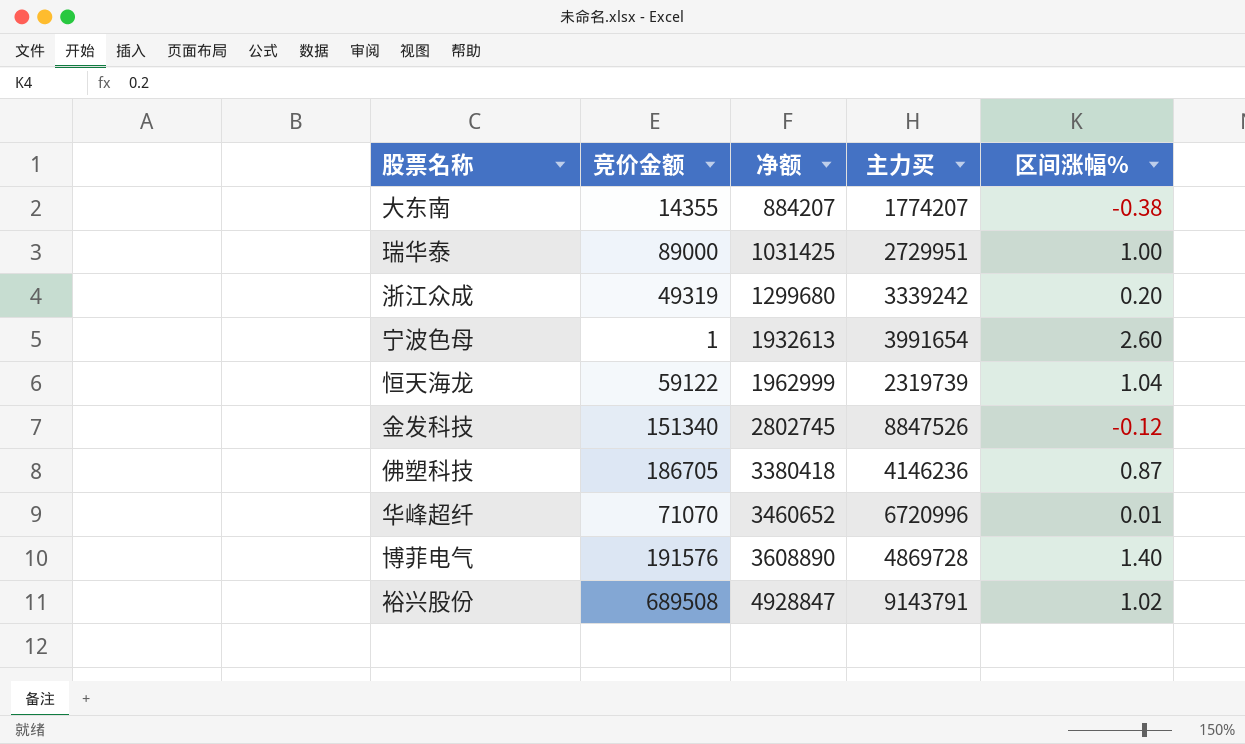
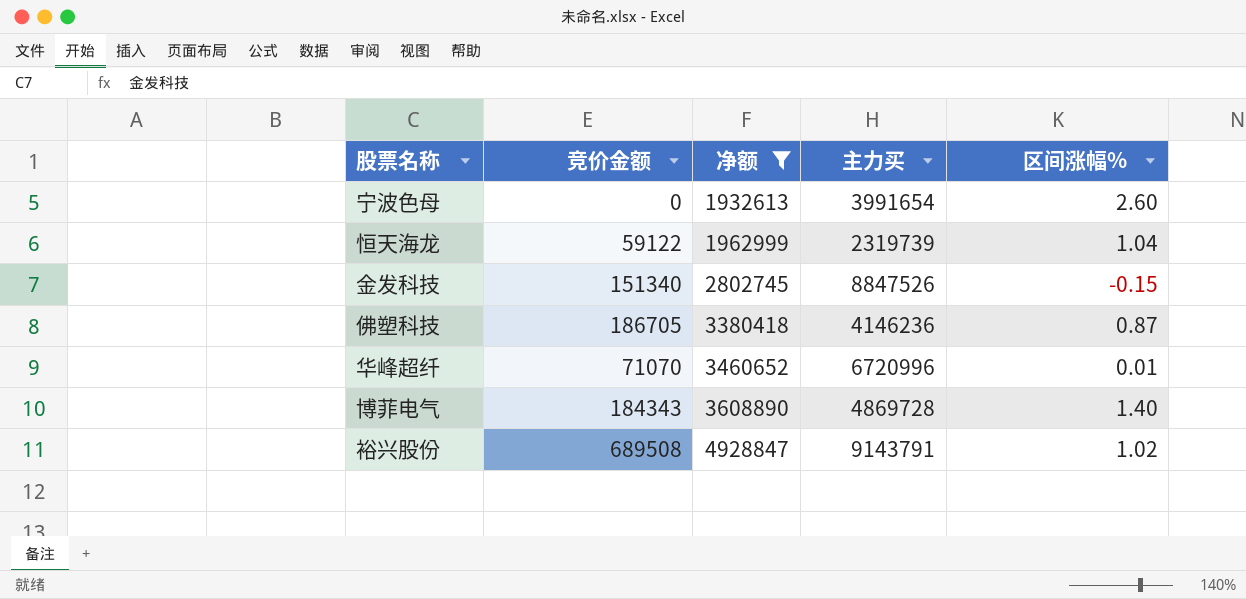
filter: none -> 净额 >= 1932613
宁波色母 | 竞价金额: 1 -> 0
金发科技 | 区间涨幅%: -0.12 -> -0.15
博菲电气 | 竞价金额: 191576 -> 184343

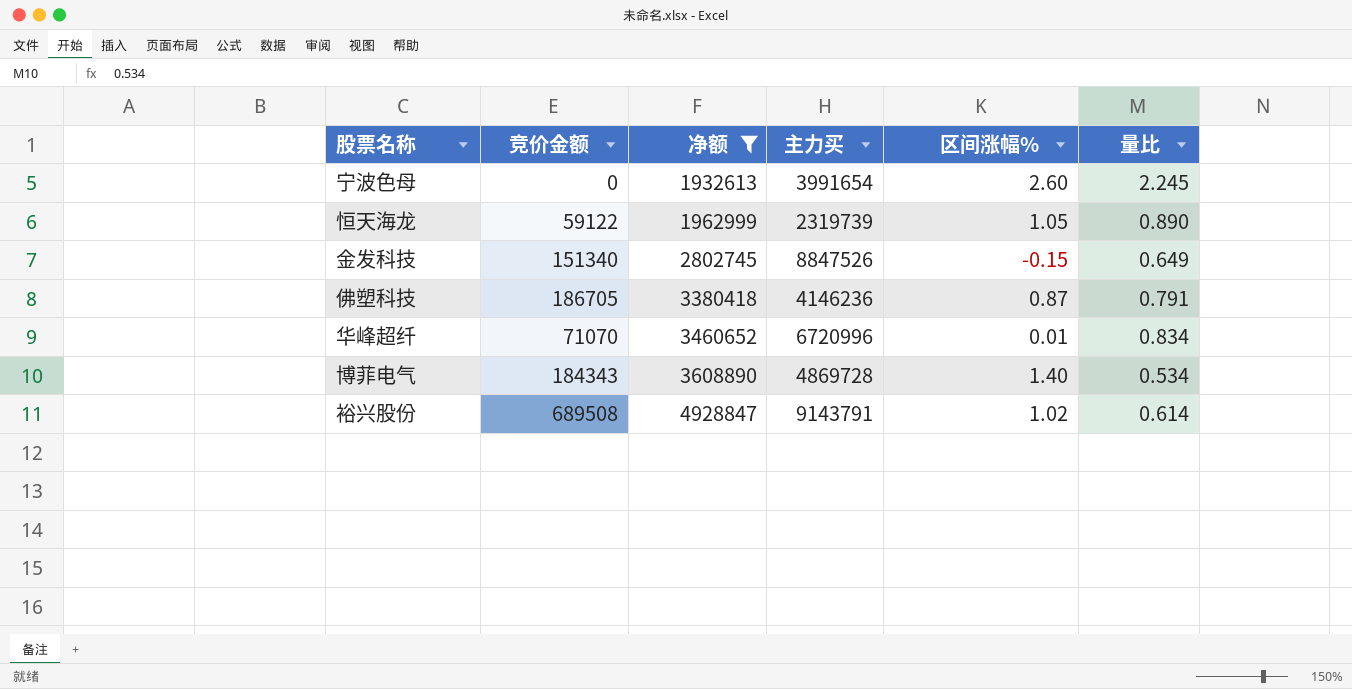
column 量比 | position: none -> 6
恒天海龙 | 区间涨幅%: 1.04 -> 1.05

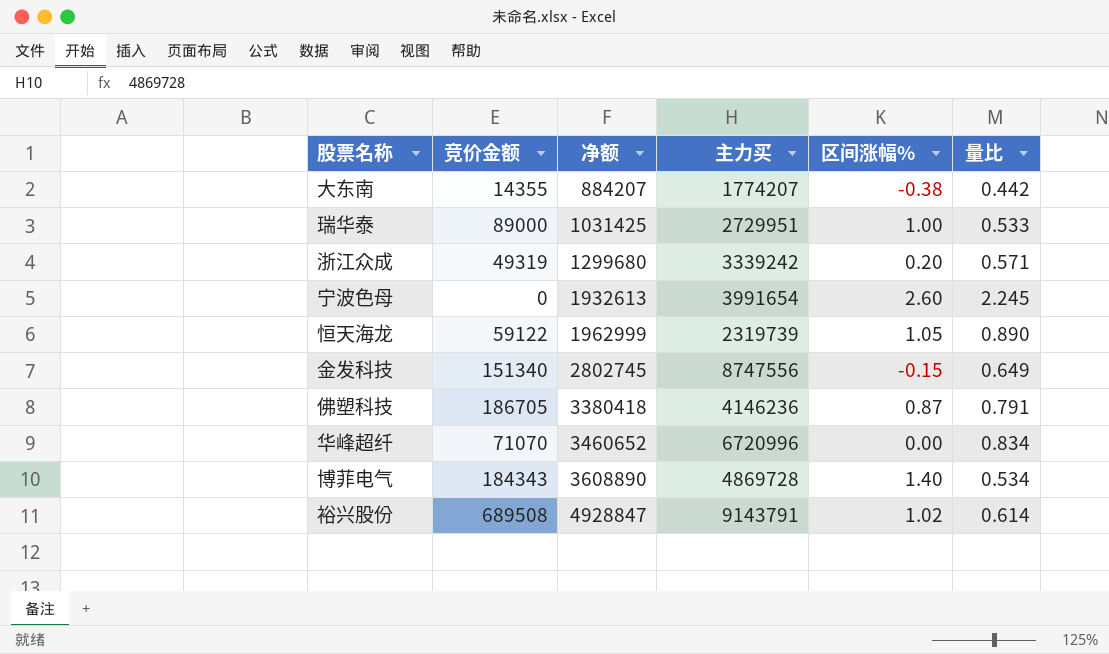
filter: 净额 >= 1932613 -> none
金发科技 | 主力买: 8847526 -> 8747556
华峰超纤 | 区间涨幅%: 0.01 -> 0.00

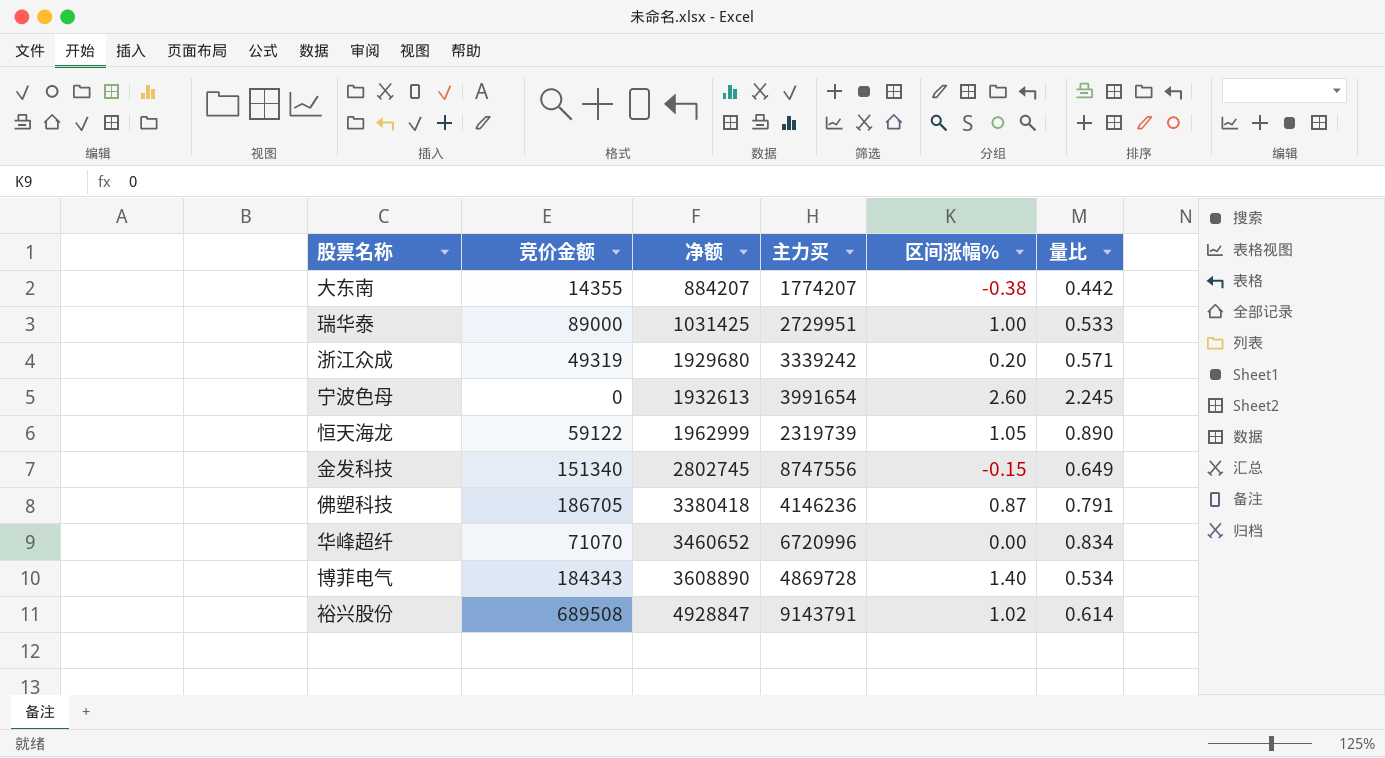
浙江众成 | 净额: 1299680 -> 1929680

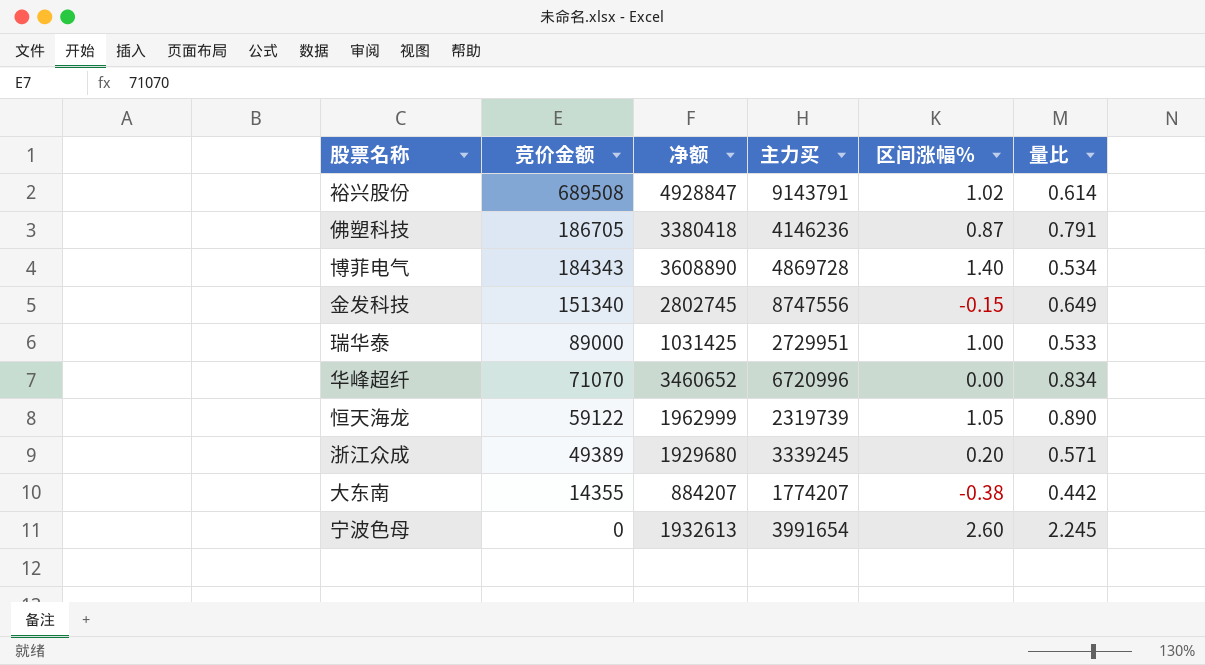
row order: 净额 ascending -> 竞价金额 descending
浙江众成 | 竞价金额: 49319 -> 49389
浙江众成 | 主力买: 3339242 -> 3339245

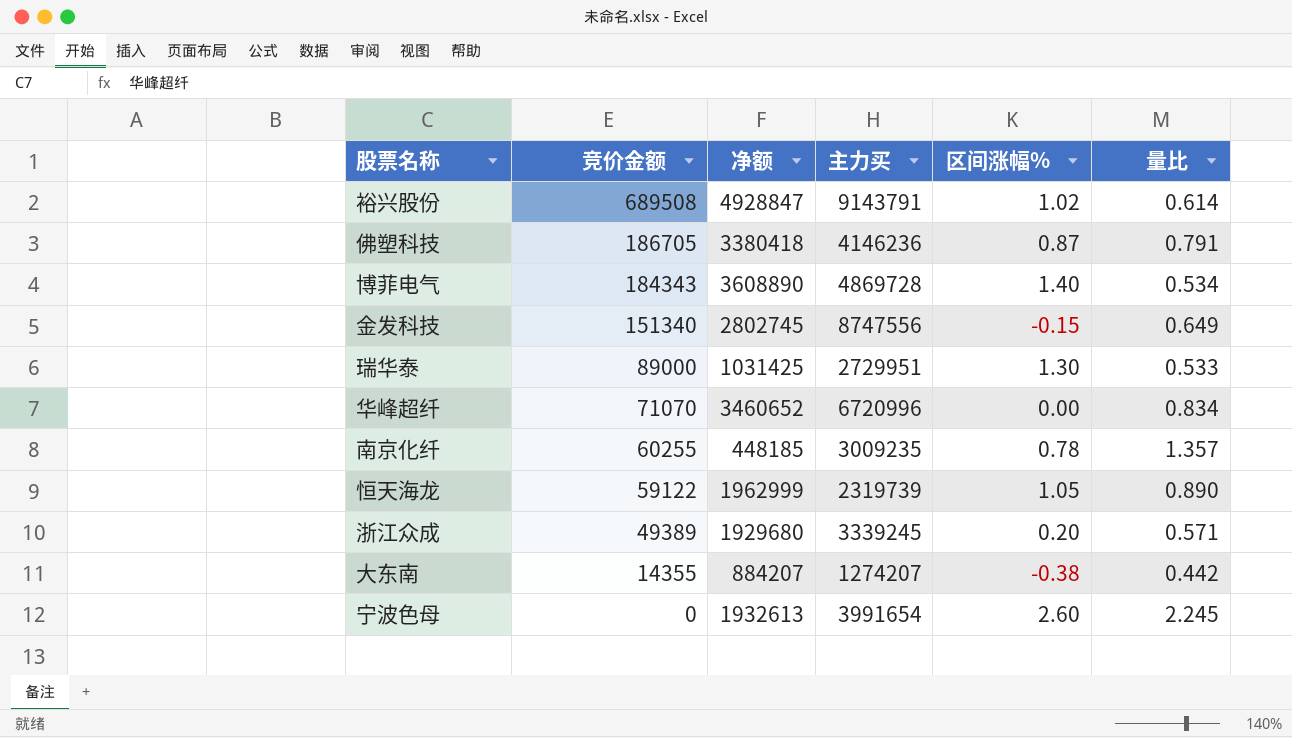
瑞华泰 | 区间涨幅%: 1.00 -> 1.30
row 南京化纤: none -> 60255 | 448185 | 3009235 | 0.78 | 1.357
大东南 | 主力买: 1774207 -> 1274207

